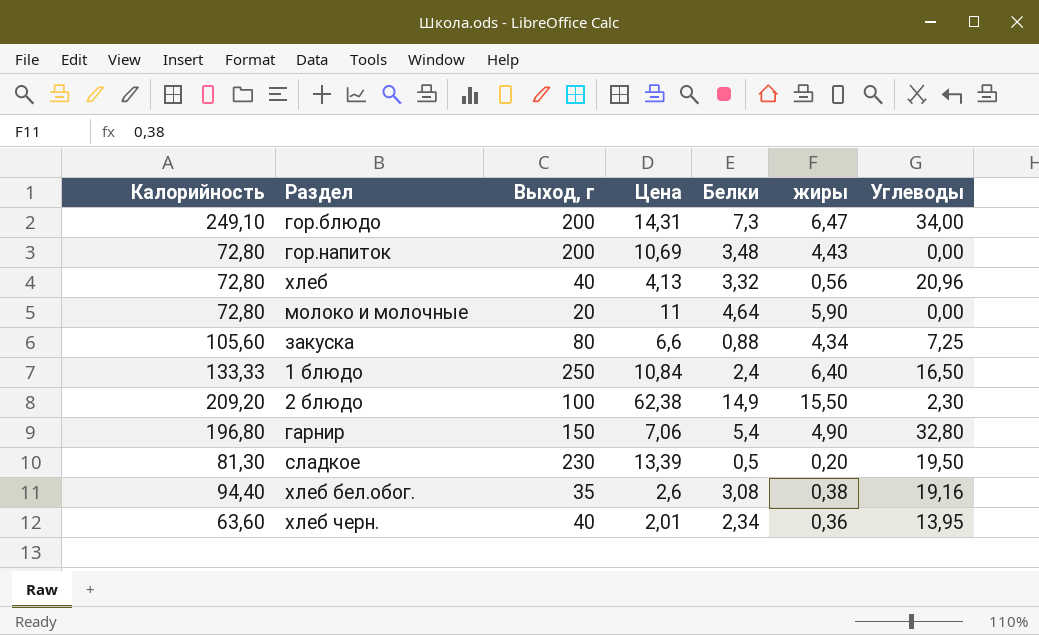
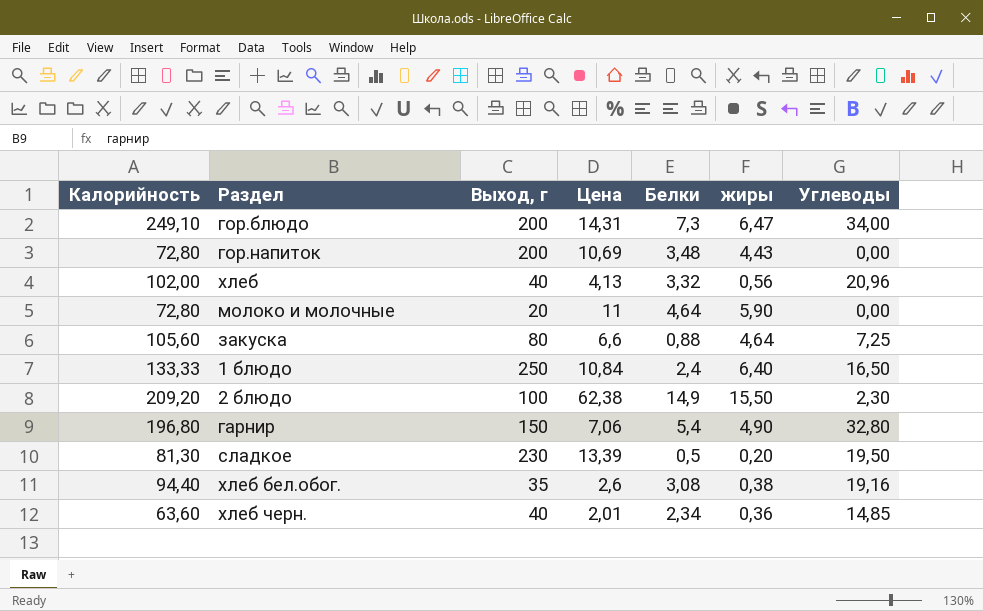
хлеб | Калорийность: 72,80 -> 102,00
закуска | жиры: 4,34 -> 4,64
хлеб черн. | Углеводы: 13,95 -> 14,85

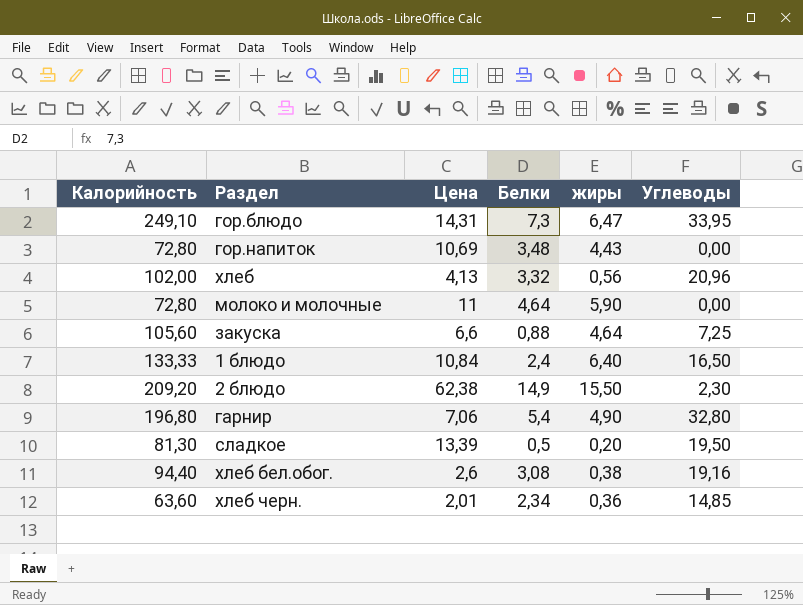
column Выход, г | position: 3 -> none
гор.блюдо | Углеводы: 34,00 -> 33,95

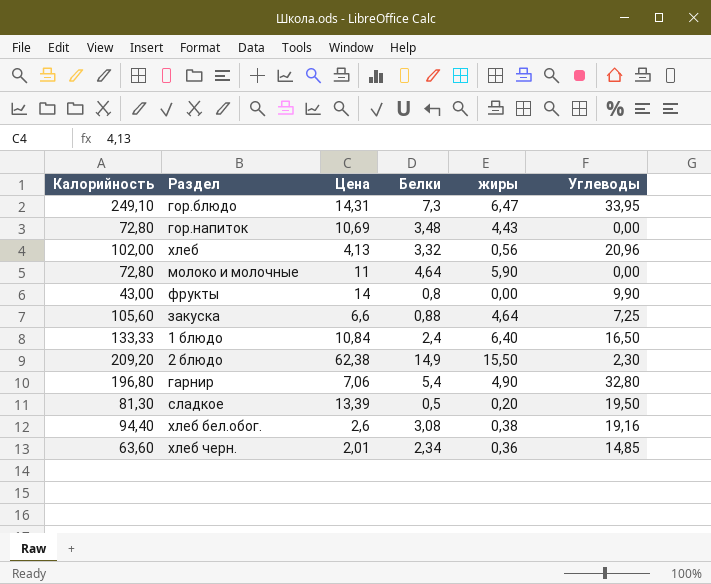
row фрукты: none -> 43,00 | 14 | 0,8 | 0,00 | 9,90

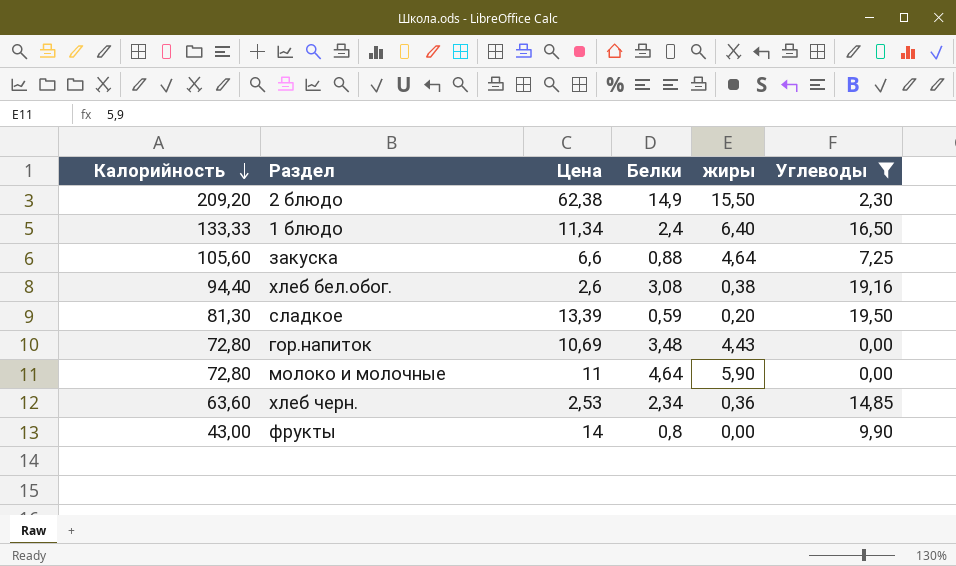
filter: none -> Углеводы <= 19,50
row order: none -> Калорийность descending
1 блюдо | Цена: 10,84 -> 11,34
сладкое | Белки: 0,5 -> 0,59
хлеб черн. | Цена: 2,01 -> 2,53

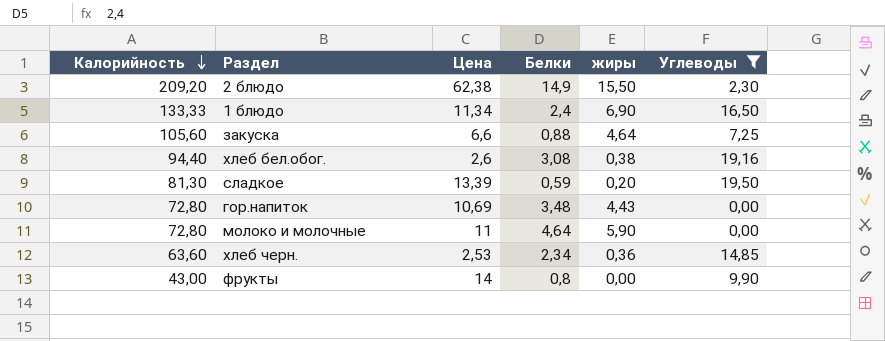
1 блюдо | жиры: 6,40 -> 6,90

